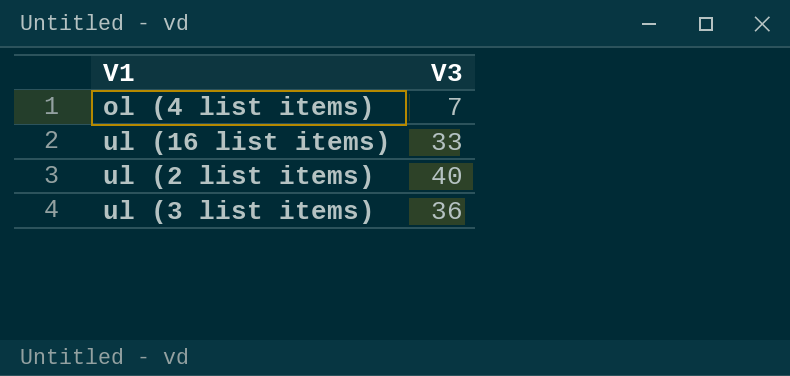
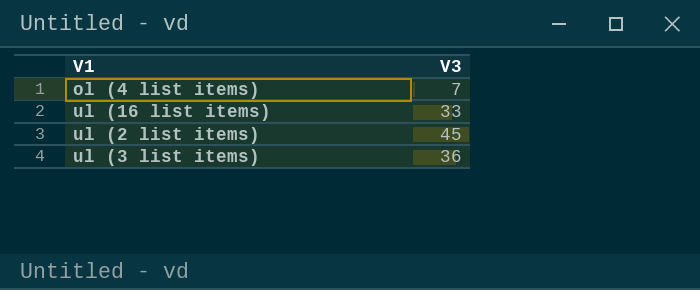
ul (2 list items) | V3: 40 -> 45

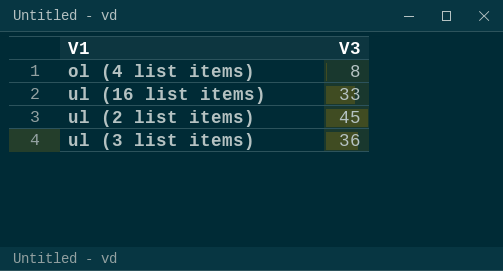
ol (4 list items) | V3: 7 -> 8

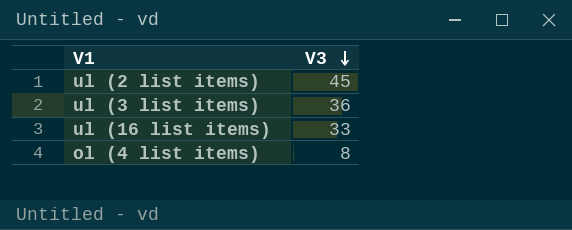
row order: none -> V3 descending

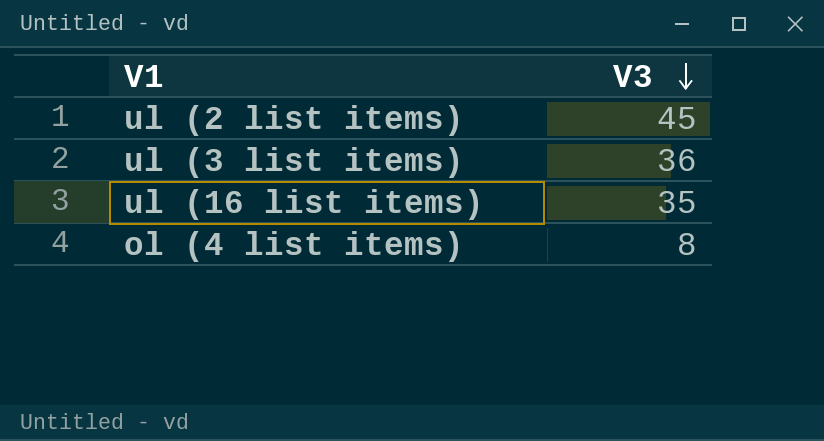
ul (16 list items) | V3: 33 -> 35

